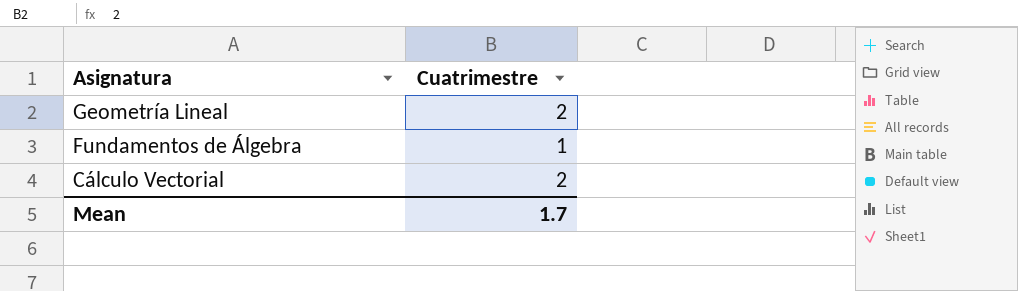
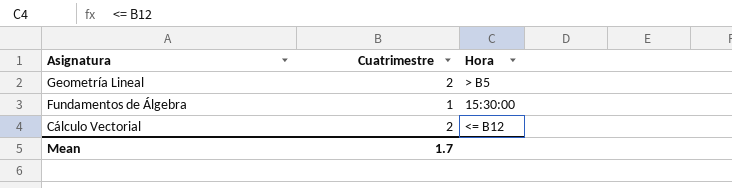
column Hora | position: none -> 3

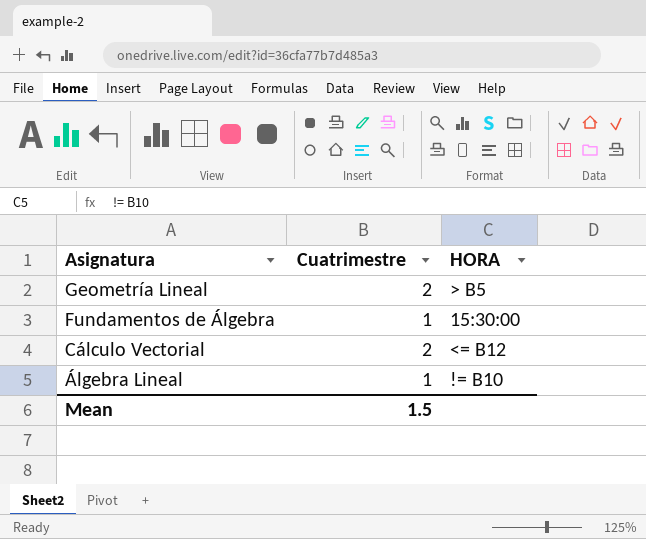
column name: Hora -> HORA
row Álgebra Lineal: none -> 1 | != B10
Mean | Cuatrimestre: 1.7 -> 1.5

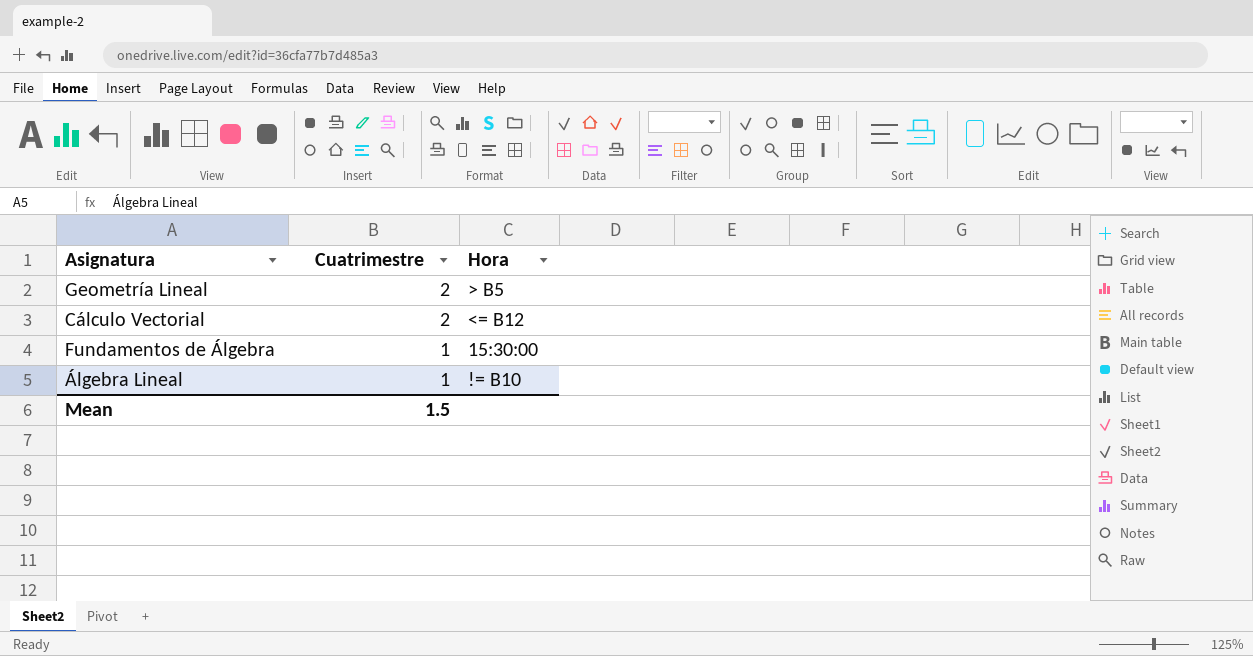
row order: Asignatura descending -> Cuatrimestre descending
column name: HORA -> Hora

